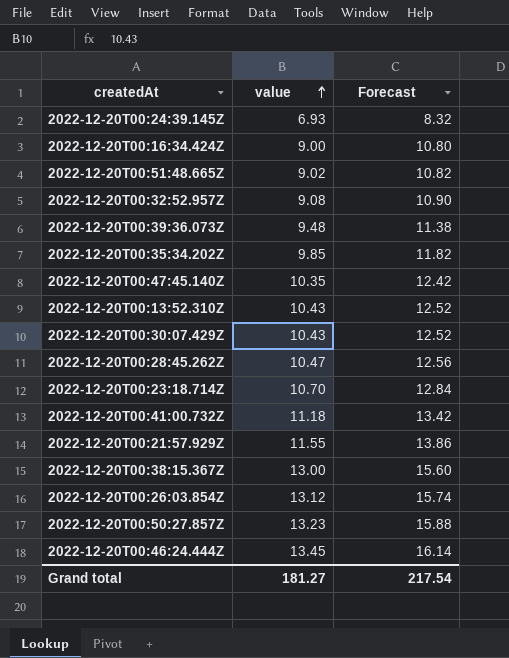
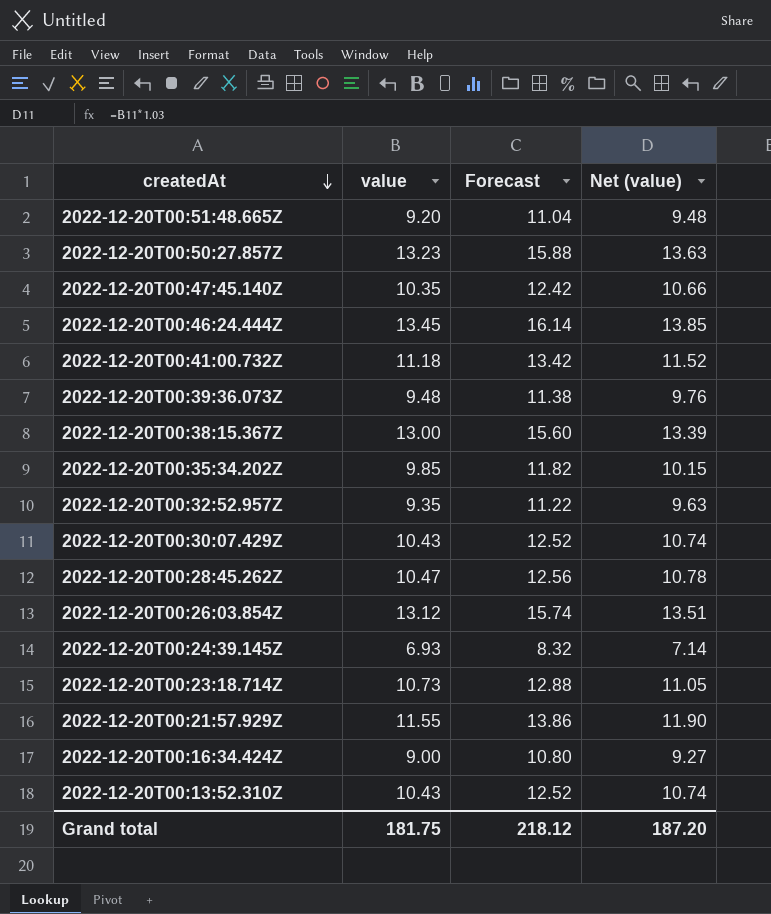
row order: value ascending -> createdAt descending
column Net (value) | formula: none -> [value] * 1.03
2022-12-20T00:51:48.665Z | value: 9.02 -> 9.20
2022-12-20T00:51:48.665Z | Forecast: 10.82 -> 11.04
2022-12-20T00:32:52.957Z | value: 9.08 -> 9.35
2022-12-20T00:32:52.957Z | Forecast: 10.90 -> 11.22
2022-12-20T00:23:18.714Z | value: 10.70 -> 10.73
2022-12-20T00:23:18.714Z | Forecast: 12.84 -> 12.88
Grand total | value: 181.27 -> 181.75
Grand total | Forecast: 217.54 -> 218.12

